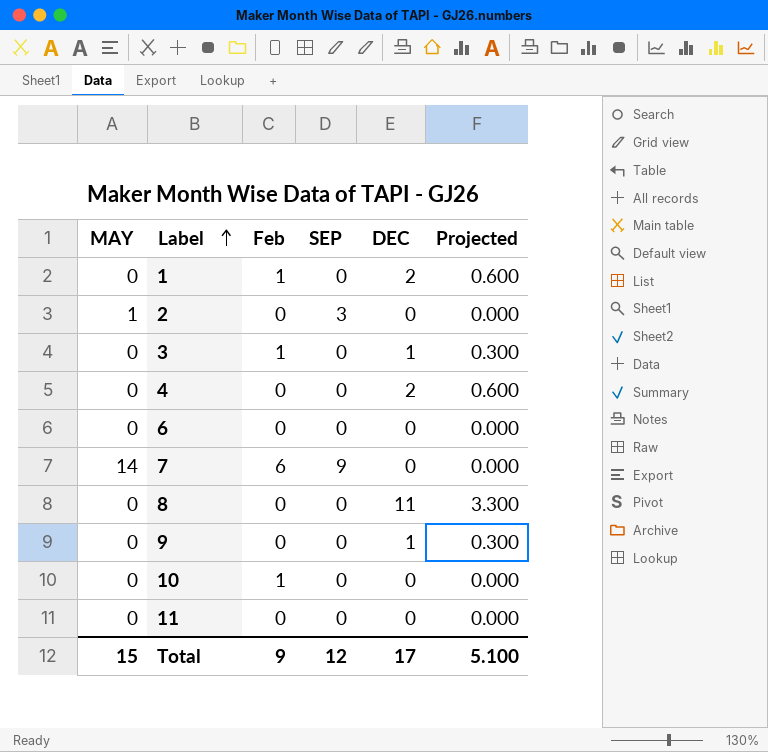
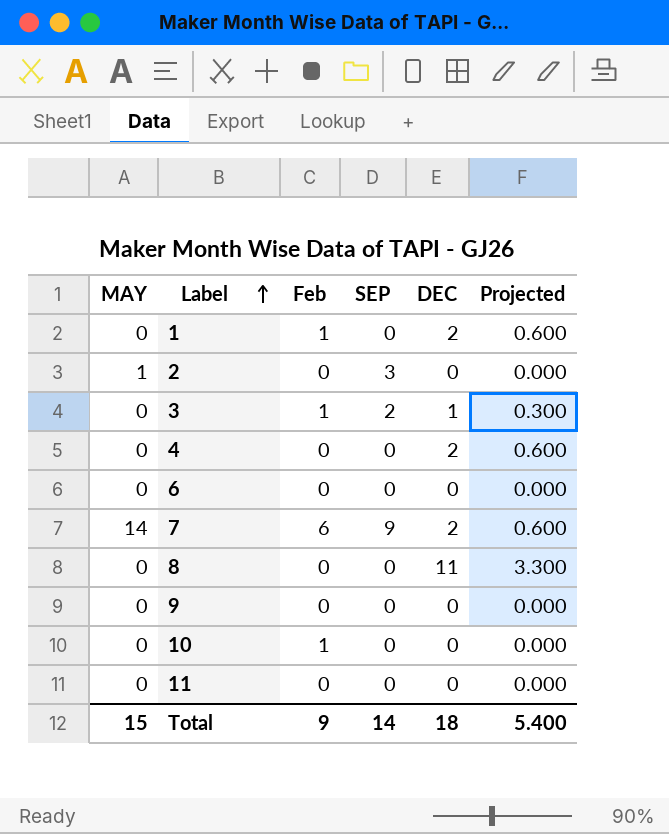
3 | SEP: 0 -> 2
7 | DEC: 0 -> 2
7 | Projected: 0.000 -> 0.600
9 | DEC: 1 -> 0
9 | Projected: 0.300 -> 0.000
Total | SEP: 12 -> 14
Total | DEC: 17 -> 18
Total | Projected: 5.100 -> 5.400

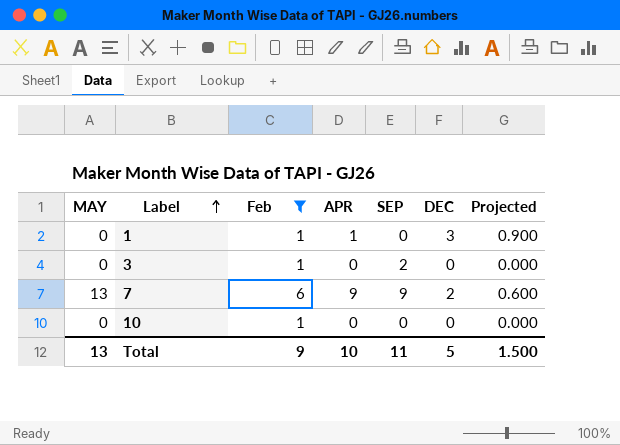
filter: none -> Feb != 0
column APR | position: none -> 4
1 | DEC: 2 -> 3
1 | Projected: 0.600 -> 0.900
3 | DEC: 1 -> 0
3 | Projected: 0.300 -> 0.000
7 | MAY: 14 -> 13
Total | MAY: 15 -> 13
Total | SEP: 14 -> 11
Total | DEC: 18 -> 5
Total | Projected: 5.400 -> 1.500

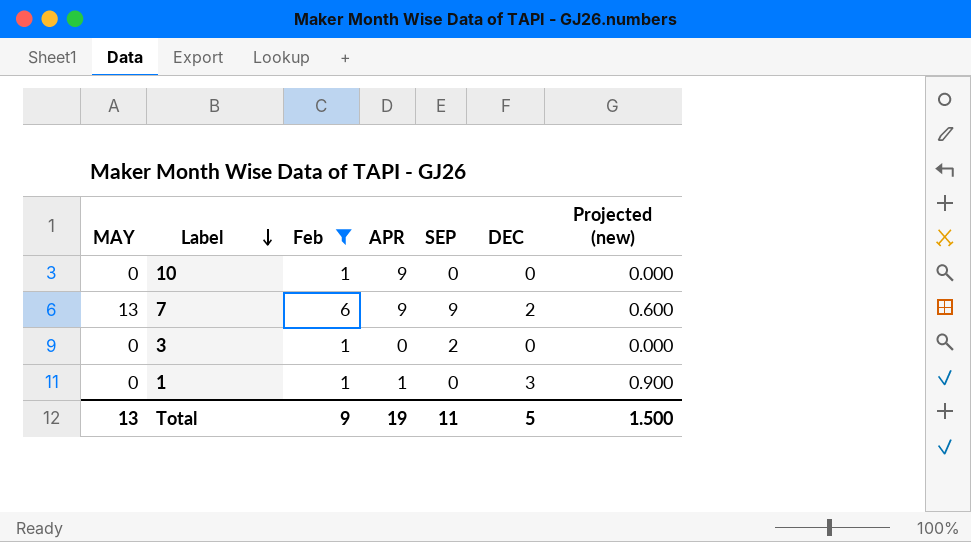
row order: Label ascending -> Label descending
column name: Projected -> Projected (new)
10 | APR: 0 -> 9
Total | APR: 10 -> 19

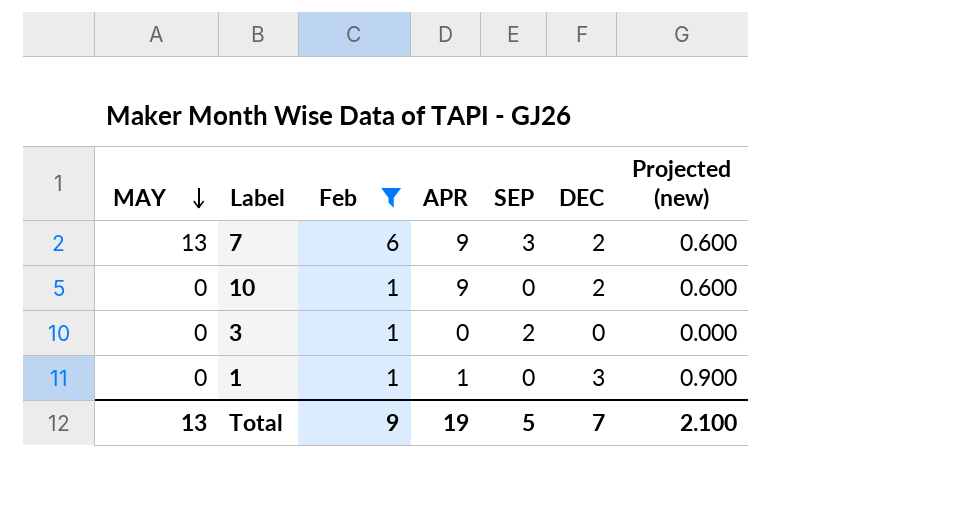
row order: Label descending -> MAY descending
7 | SEP: 9 -> 3
10 | DEC: 0 -> 2
10 | Projected (new): 0.000 -> 0.600
Total | SEP: 11 -> 5
Total | DEC: 5 -> 7
Total | Projected (new): 1.500 -> 2.100

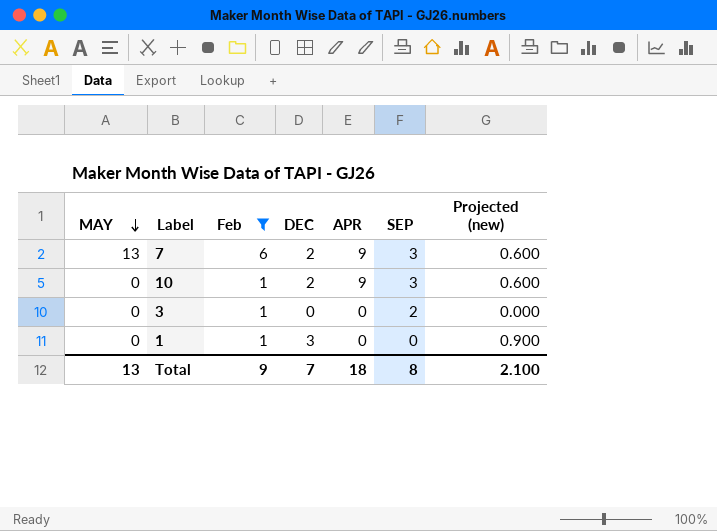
column DEC | position: 6 -> 4
10 | SEP: 0 -> 3
1 | APR: 1 -> 0
Total | APR: 19 -> 18
Total | SEP: 5 -> 8

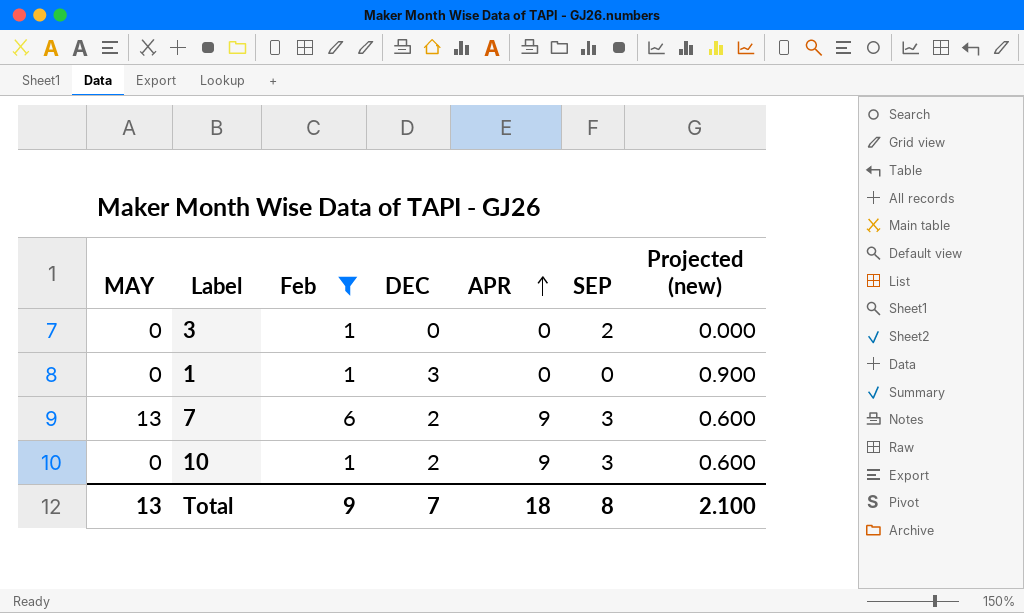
row order: MAY descending -> APR ascending

